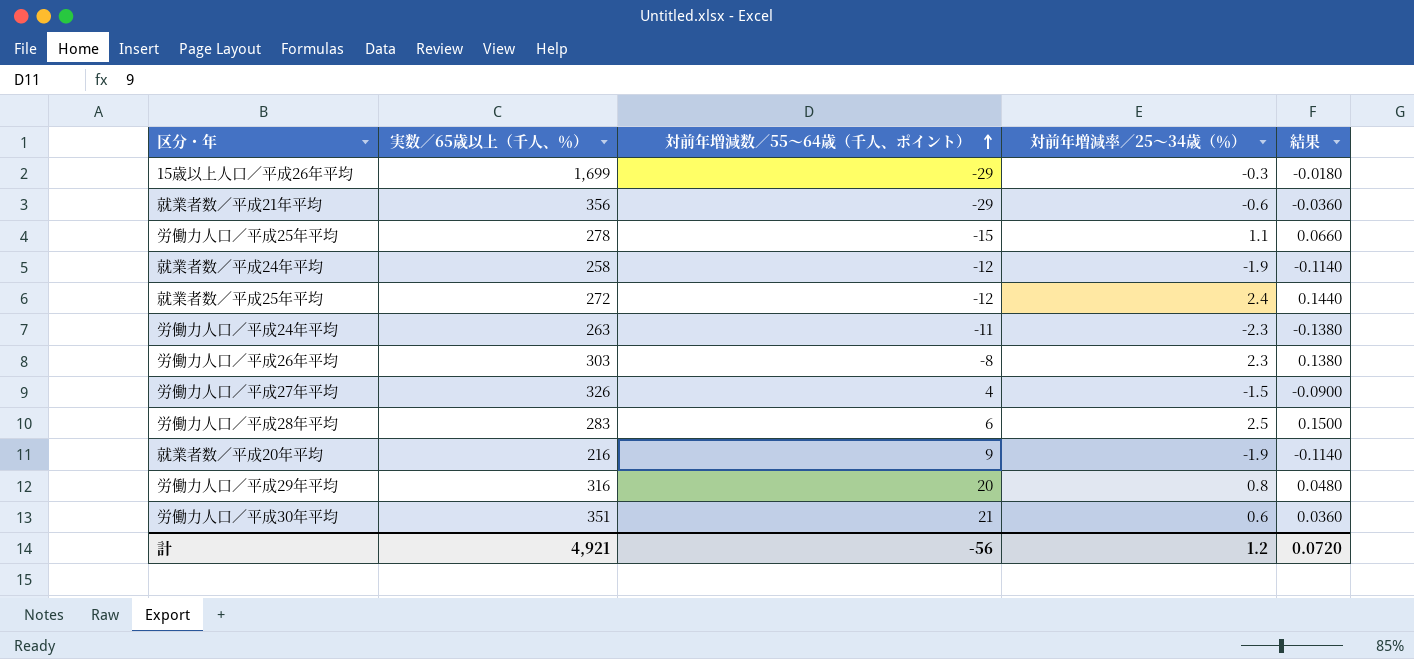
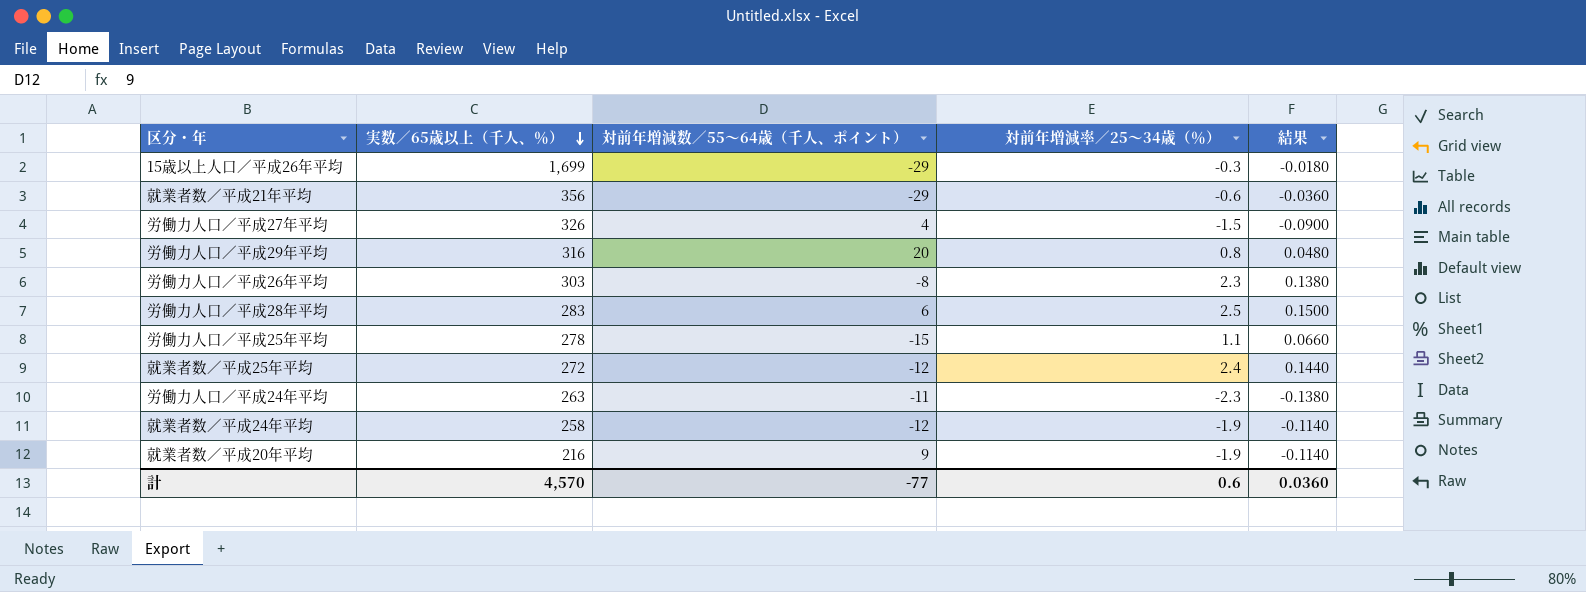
row order: 対前年増減数／55～64歳（千人、ポイント） ascending -> 実数／65歳以上（千人、％） descending
row 労働力人口／平成30年平均: 351 | 21 | 0.6 | 0.0360 -> none
計 | 実数／65歳以上（千人、％）: 4,921 -> 4,570
計 | 対前年増減数／55～64歳（千人、ポイント）: -56 -> -77
計 | 対前年増減率／25～34歳（％）: 1.2 -> 0.6
計 | 結果: 0.0720 -> 0.0360

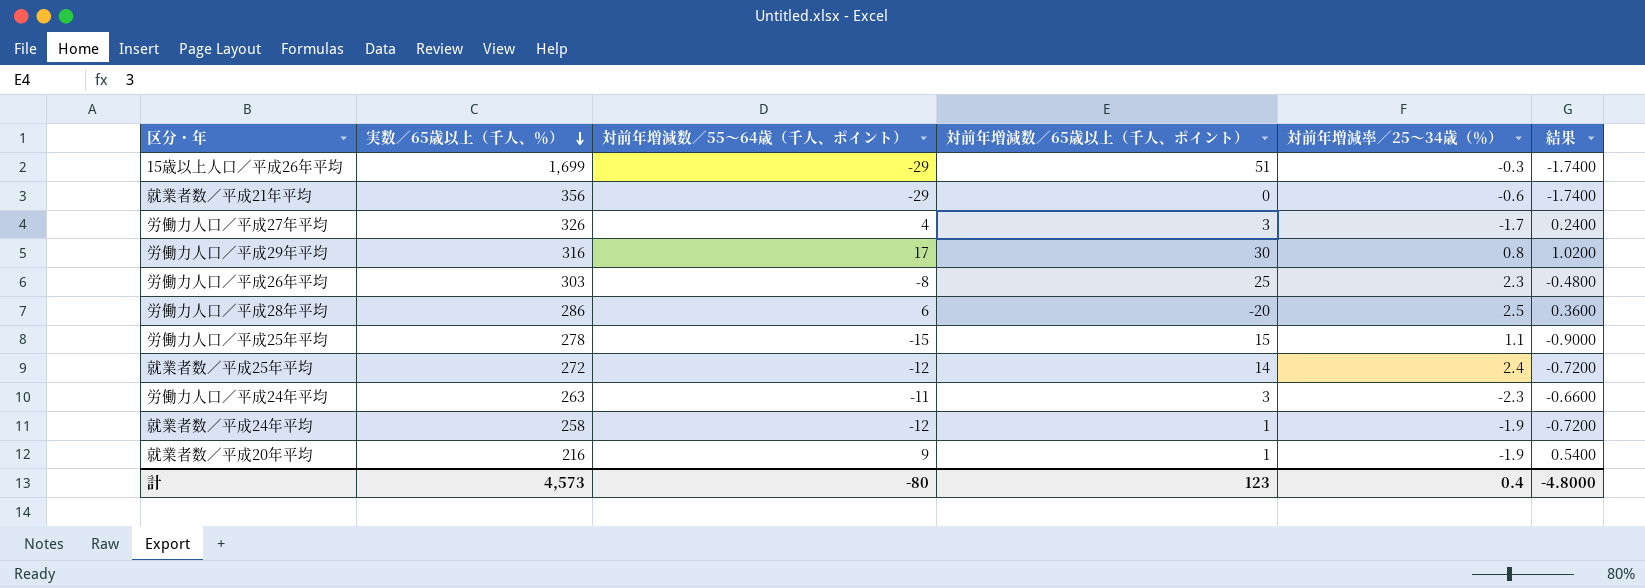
column 対前年増減数／65歳以上（千人、ポイント） | position: none -> 4
column 結果 | formula: [対前年増減率／25～34歳（％）] * 0.06 -> [対前年増減数／55～64歳（千人、ポイント）] * 0.06
労働力人口／平成27年平均 | 対前年増減率／25～34歳（％）: -1.5 -> -1.7
労働力人口／平成29年平均 | 対前年増減数／55～64歳（千人、ポイント）: 20 -> 17
労働力人口／平成28年平均 | 実数／65歳以上（千人、％）: 283 -> 286
計 | 実数／65歳以上（千人、％）: 4,570 -> 4,573
計 | 対前年増減数／55～64歳（千人、ポイント）: -77 -> -80
計 | 対前年増減率／25～34歳（％）: 0.6 -> 0.4
計 | 結果: 0.0360 -> -4.8000

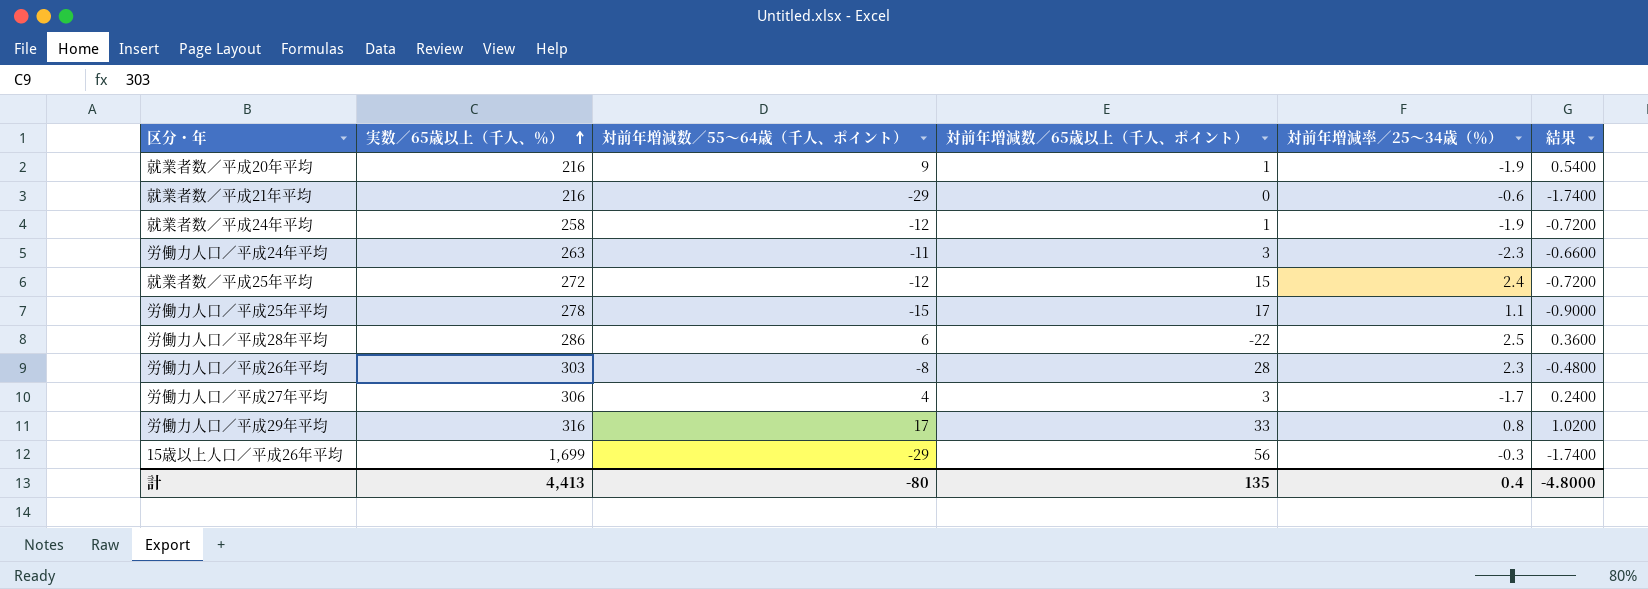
row order: 実数／65歳以上（千人、％） descending -> 実数／65歳以上（千人、％） ascending
就業者数／平成21年平均 | 実数／65歳以上（千人、％）: 356 -> 216
就業者数／平成25年平均 | 対前年増減数／65歳以上（千人、ポイント）: 14 -> 15
労働力人口／平成25年平均 | 対前年増減数／65歳以上（千人、ポイント）: 15 -> 17
労働力人口／平成28年平均 | 対前年増減数／65歳以上（千人、ポイント）: -20 -> -22
労働力人口／平成26年平均 | 対前年増減数／65歳以上（千人、ポイント）: 25 -> 28
労働力人口／平成27年平均 | 実数／65歳以上（千人、％）: 326 -> 306
労働力人口／平成29年平均 | 対前年増減数／65歳以上（千人、ポイント）: 30 -> 33
15歳以上人口／平成26年平均 | 対前年増減数／65歳以上（千人、ポイント）: 51 -> 56
計 | 実数／65歳以上（千人、％）: 4,573 -> 4,413
計 | 対前年増減数／65歳以上（千人、ポイント）: 123 -> 135

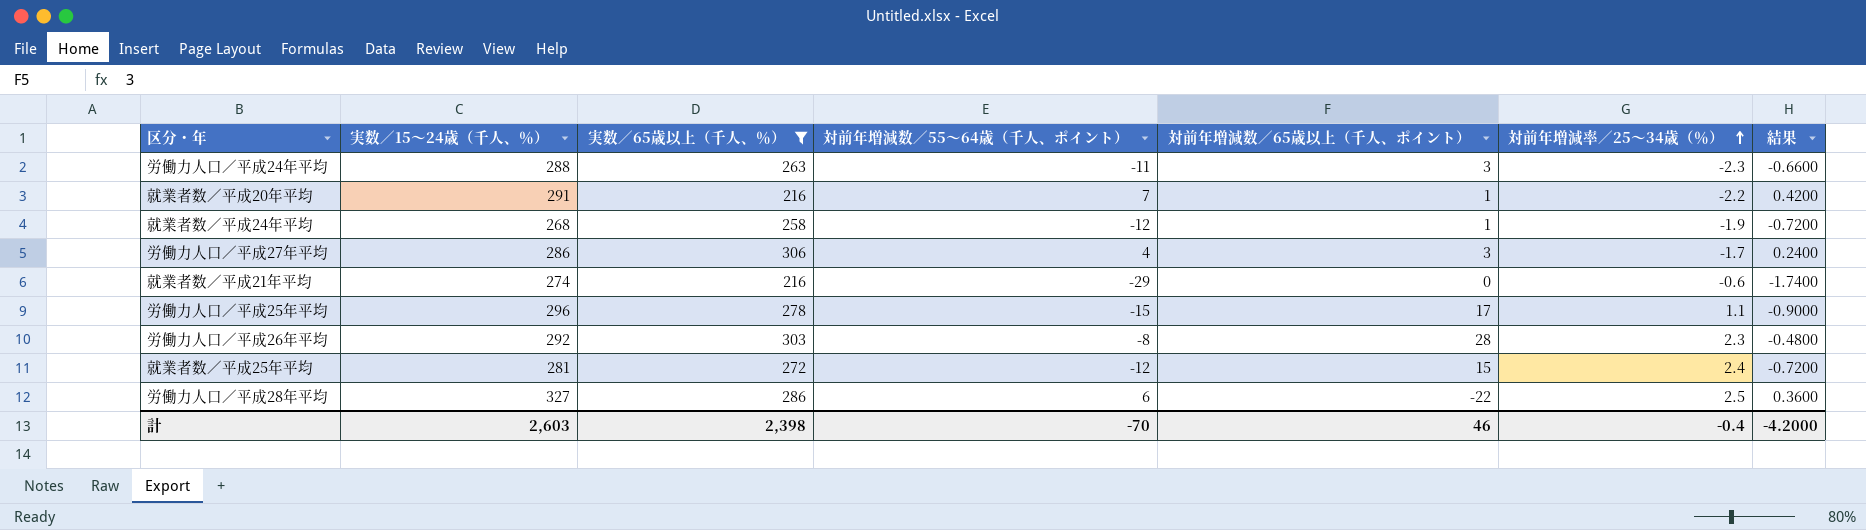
filter: none -> 実数／65歳以上（千人、％） <= 306
row order: 実数／65歳以上（千人、％） ascending -> 対前年増減率／25～34歳（％） ascending
column 実数／15～24歳（千人、％） | position: none -> 2
就業者数／平成20年平均 | 対前年増減数／55～64歳（千人、ポイント）: 9 -> 7
就業者数／平成20年平均 | 対前年増減率／25～34歳（％）: -1.9 -> -2.2
就業者数／平成20年平均 | 結果: 0.5400 -> 0.4200
計 | 実数／65歳以上（千人、％）: 4,413 -> 2,398
計 | 対前年増減数／55～64歳（千人、ポイント）: -80 -> -70
計 | 対前年増減数／65歳以上（千人、ポイント）: 135 -> 46
計 | 対前年増減率／25～34歳（％）: 0.4 -> -0.4
計 | 結果: -4.8000 -> -4.2000

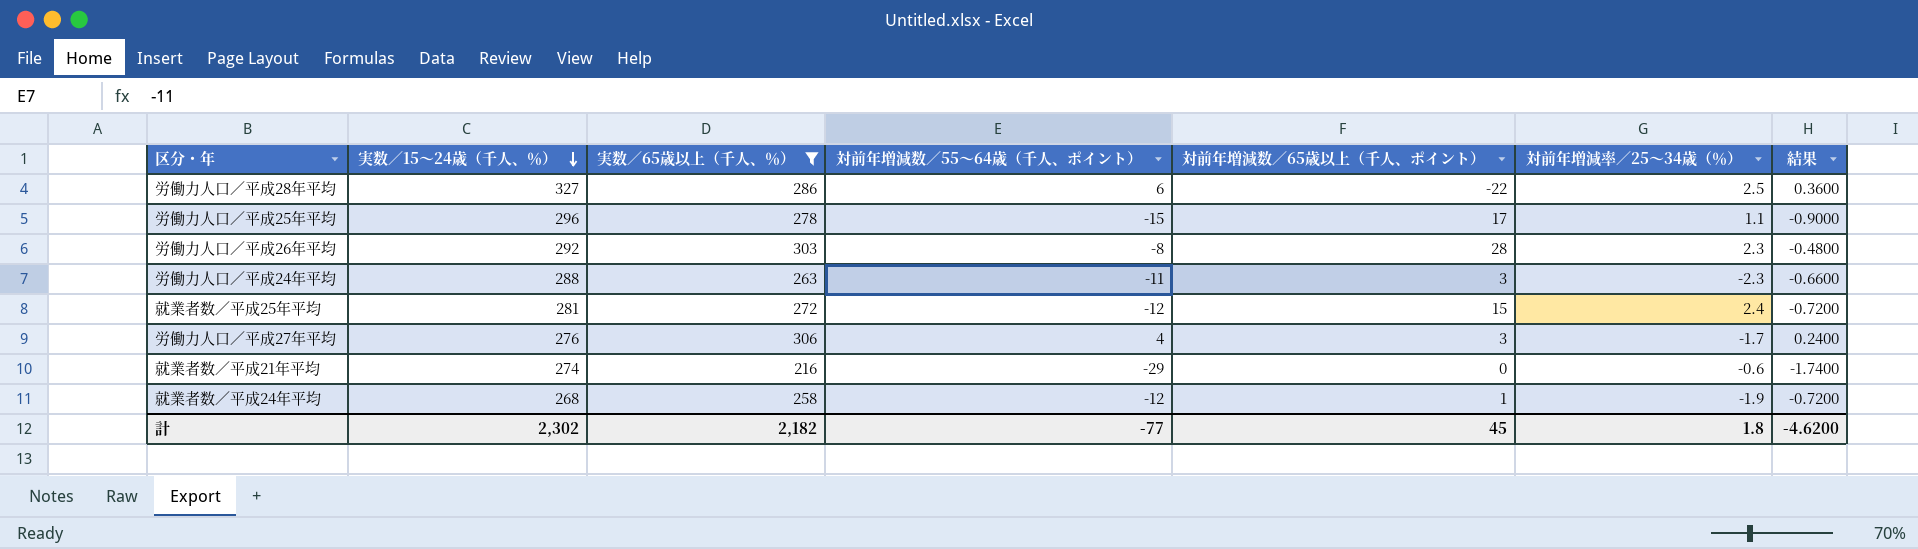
row order: 対前年増減率／25～34歳（％） ascending -> 実数／15～24歳（千人、％） descending
row 就業者数／平成20年平均: 291 | 216 | 7 | 1 | -2.2 | 0.4200 -> none
労働力人口／平成27年平均 | 実数／15～24歳（千人、％）: 286 -> 276
計 | 実数／15～24歳（千人、％）: 2,603 -> 2,302
計 | 実数／65歳以上（千人、％）: 2,398 -> 2,182
計 | 対前年増減数／55～64歳（千人、ポイント）: -70 -> -77
計 | 対前年増減数／65歳以上（千人、ポイント）: 46 -> 45
計 | 対前年増減率／25～34歳（％）: -0.4 -> 1.8
計 | 結果: -4.2000 -> -4.6200

